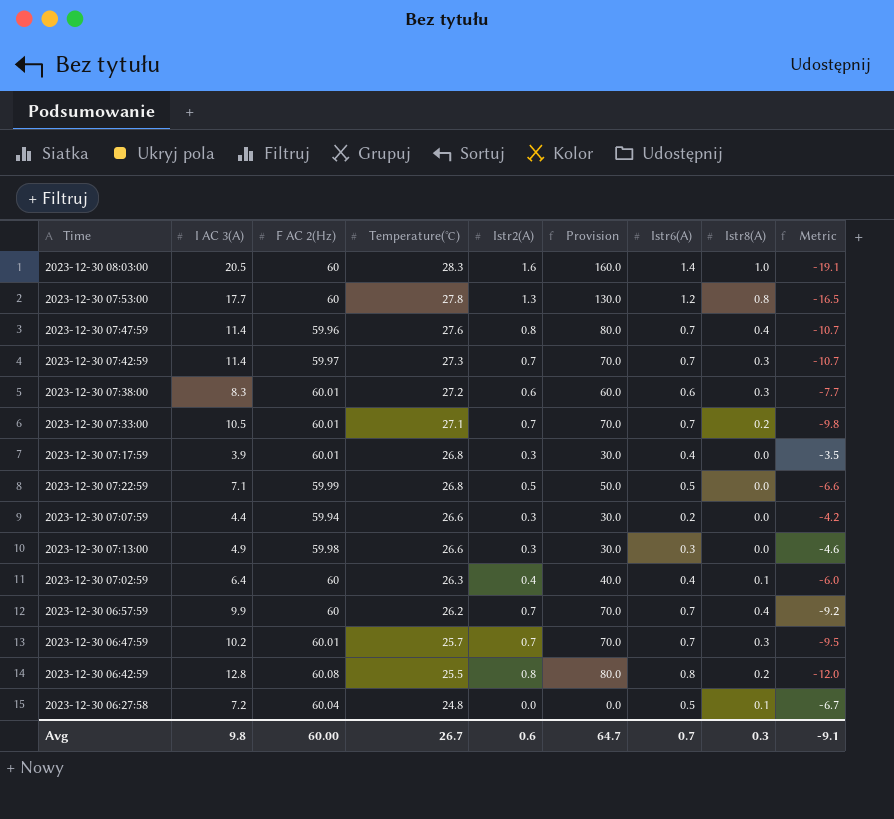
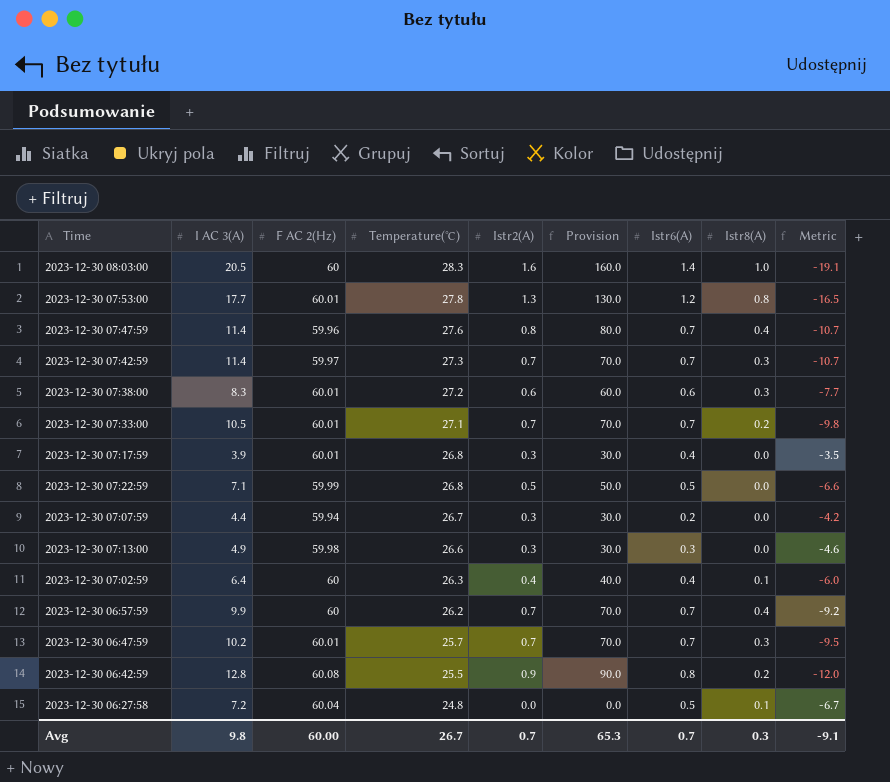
2023-12-30 07:53:00 | F AC 2(Hz): 60 -> 60.01
2023-12-30 07:07:59 | Temperature(℃): 26.6 -> 26.7
2023-12-30 06:42:59 | Istr2(A): 0.8 -> 0.9
2023-12-30 06:42:59 | Provision: 80.0 -> 90.0
Avg | Istr2(A): 0.6 -> 0.7
Avg | Provision: 64.7 -> 65.3

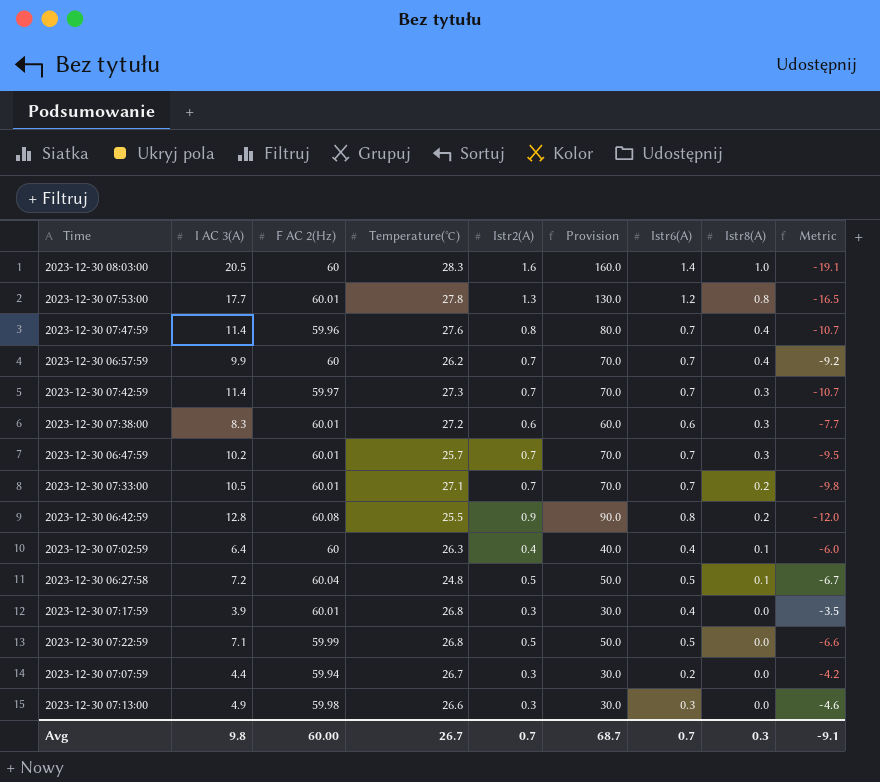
row order: Temperature(℃) descending -> Istr8(A) descending
2023-12-30 06:27:58 | Istr2(A): 0.0 -> 0.5
2023-12-30 06:27:58 | Provision: 0.0 -> 50.0
Avg | Provision: 65.3 -> 68.7

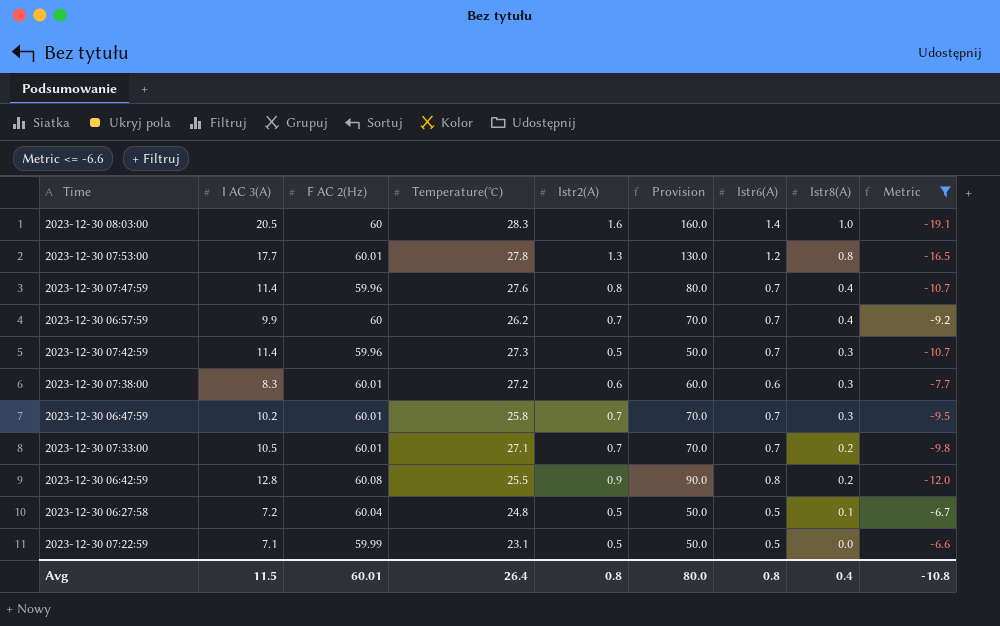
filter: none -> Metric <= -6.6
2023-12-30 07:42:59 | F AC 2(Hz): 59.97 -> 59.96
2023-12-30 07:42:59 | Istr2(A): 0.7 -> 0.5
2023-12-30 07:42:59 | Provision: 70.0 -> 50.0
2023-12-30 06:47:59 | Temperature(℃): 25.7 -> 25.8
2023-12-30 07:22:59 | Temperature(℃): 26.8 -> 23.1
Avg | I AC 3(A): 9.8 -> 11.5
Avg | F AC 2(Hz): 60.00 -> 60.01
Avg | Temperature(℃): 26.7 -> 26.4
Avg | Istr2(A): 0.7 -> 0.8
Avg | Provision: 68.7 -> 80.0
Avg | Istr6(A): 0.7 -> 0.8
Avg | Istr8(A): 0.3 -> 0.4
Avg | Metric: -9.1 -> -10.8

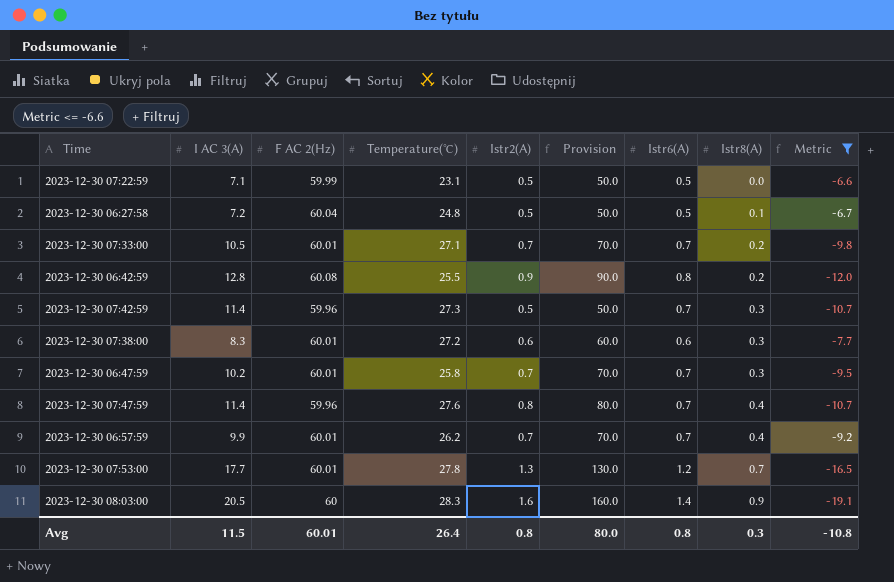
row order: Istr8(A) descending -> Istr8(A) ascending
2023-12-30 06:57:59 | F AC 2(Hz): 60 -> 60.01
2023-12-30 07:53:00 | Istr8(A): 0.8 -> 0.7
2023-12-30 08:03:00 | Istr8(A): 1.0 -> 0.9
Avg | Istr8(A): 0.4 -> 0.3

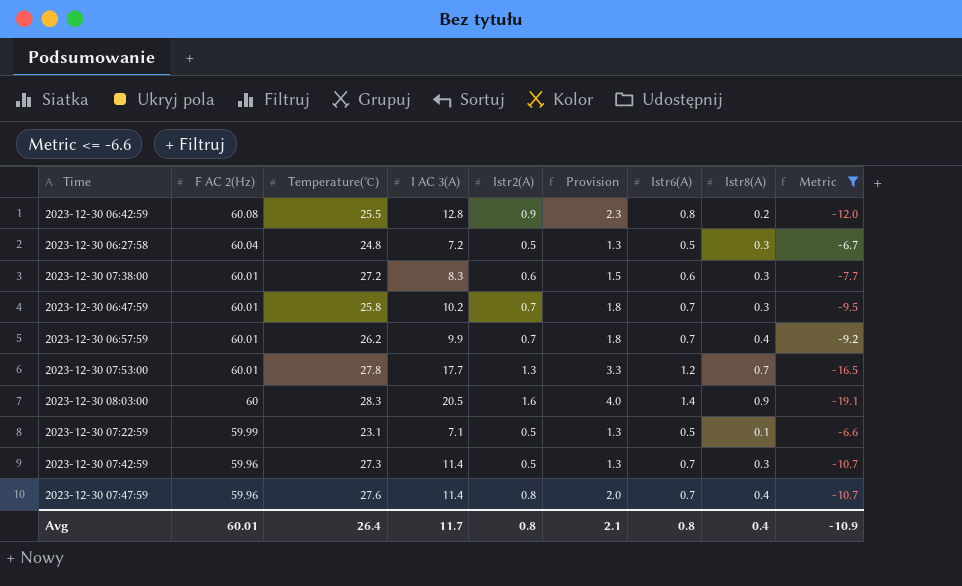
row order: Istr8(A) ascending -> F AC 2(Hz) descending
column I AC 3(A) | position: 2 -> 4
column Provision | formula: [Istr2(A)] * 100 -> [Istr2(A)] * 2.5
row 2023-12-30 07:33:00: 10.5 | 60.01 | 27.1 | 0.7 | 70.0 | 0.7 | 0.2 | -9.8 -> none
2023-12-30 06:27:58 | Istr8(A): 0.1 -> 0.3
2023-12-30 07:22:59 | Istr8(A): 0.0 -> 0.1
Avg | I AC 3(A): 11.5 -> 11.7
Avg | Provision: 80.0 -> 2.1
Avg | Istr8(A): 0.3 -> 0.4
Avg | Metric: -10.8 -> -10.9

